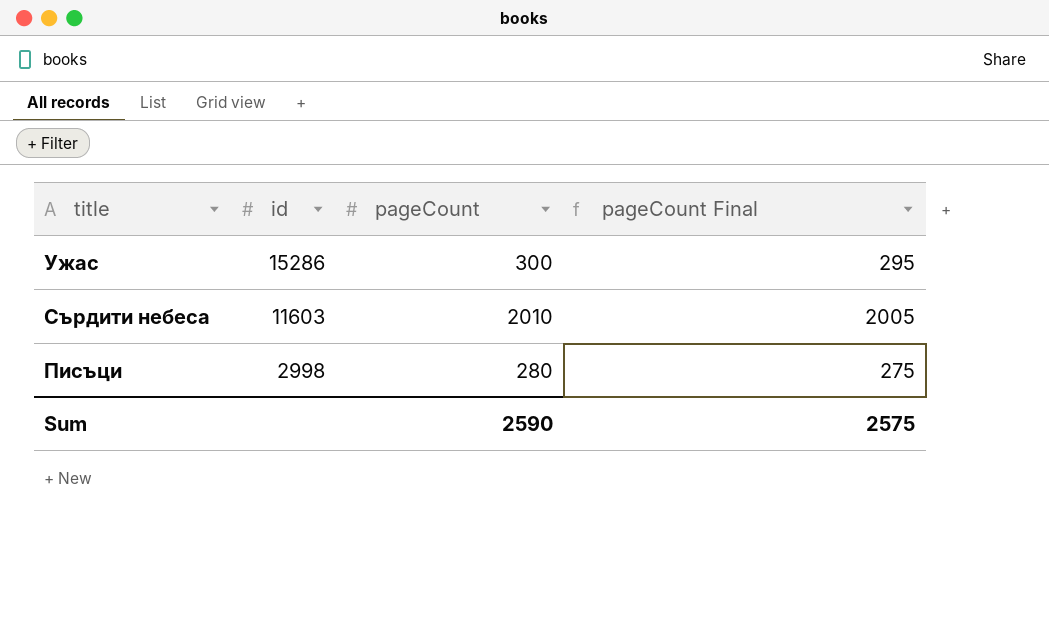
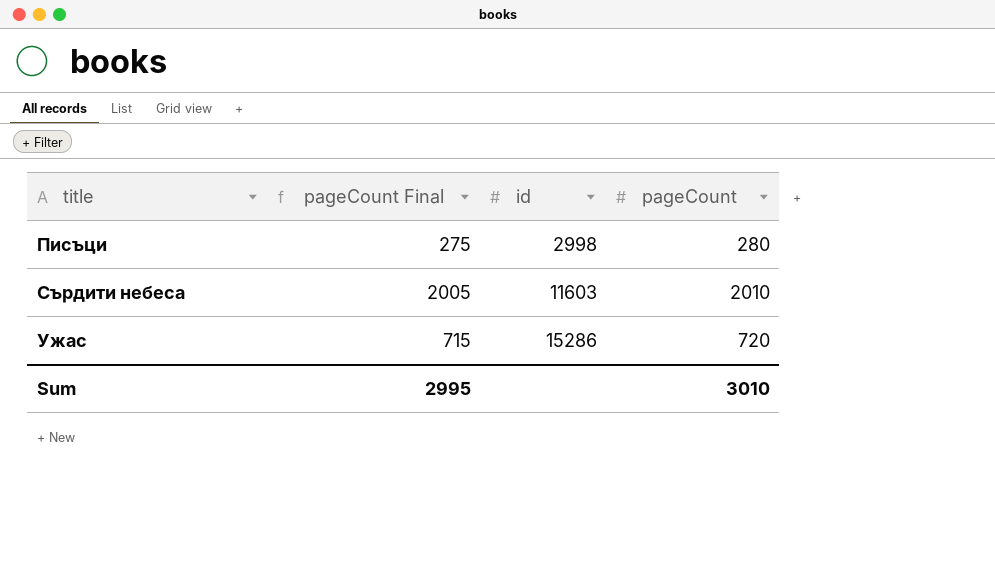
row order: title descending -> title ascending
column pageCount Final | position: 4 -> 2
Ужас | pageCount Final: 295 -> 715
Ужас | pageCount: 300 -> 720
Sum | pageCount Final: 2575 -> 2995
Sum | pageCount: 2590 -> 3010

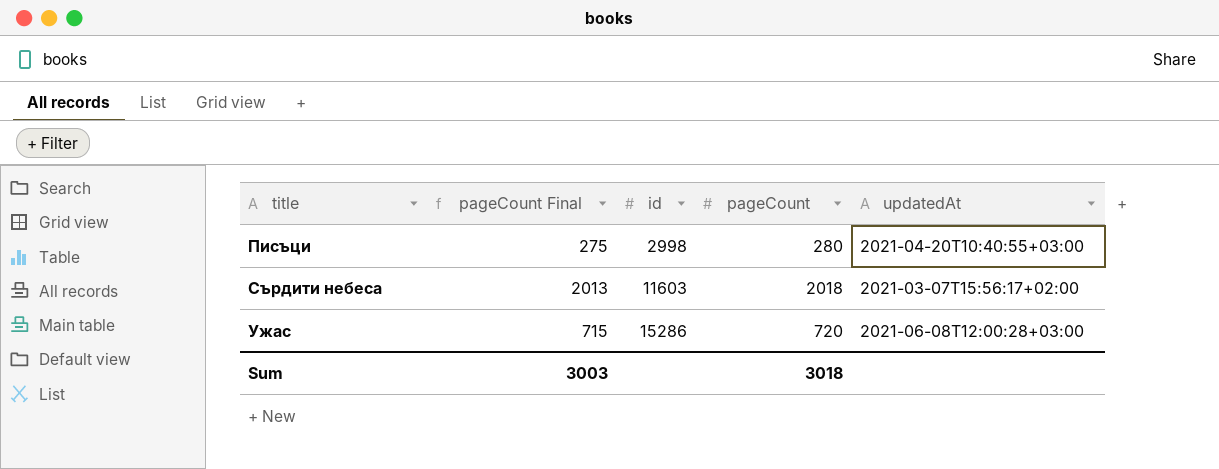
column updatedAt | position: none -> 5
Сърдити небеса | pageCount Final: 2005 -> 2013
Сърдити небеса | pageCount: 2010 -> 2018
Sum | pageCount Final: 2995 -> 3003
Sum | pageCount: 3010 -> 3018

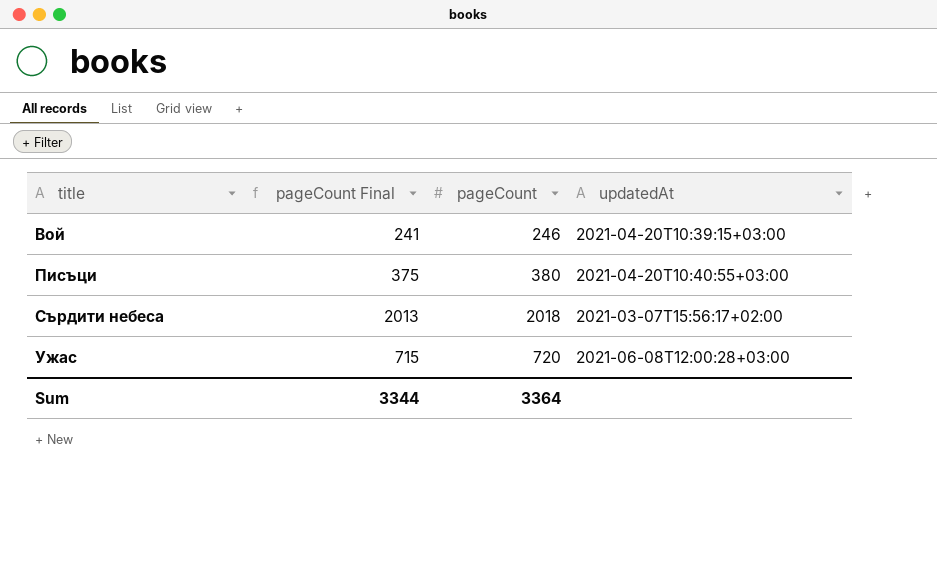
column id | position: 3 -> none
row Вой: none -> 241 | 246 | 2021-04-20T10:39:15+03:00
Писъци | pageCount Final: 275 -> 375
Писъци | pageCount: 280 -> 380
Sum | pageCount Final: 3003 -> 3344
Sum | pageCount: 3018 -> 3364

